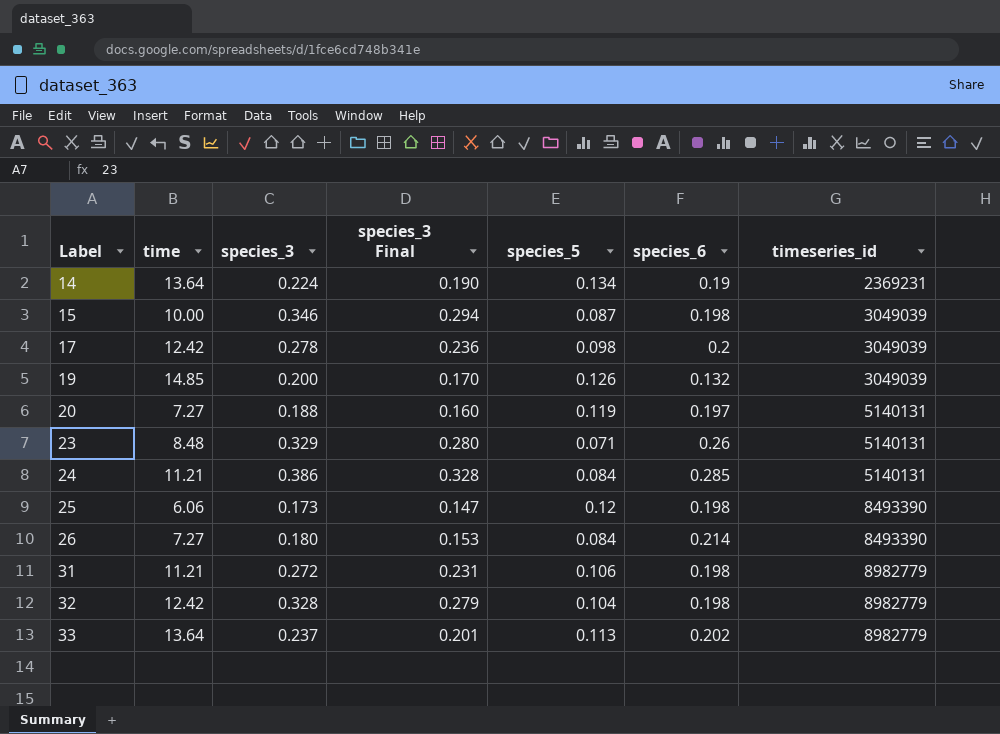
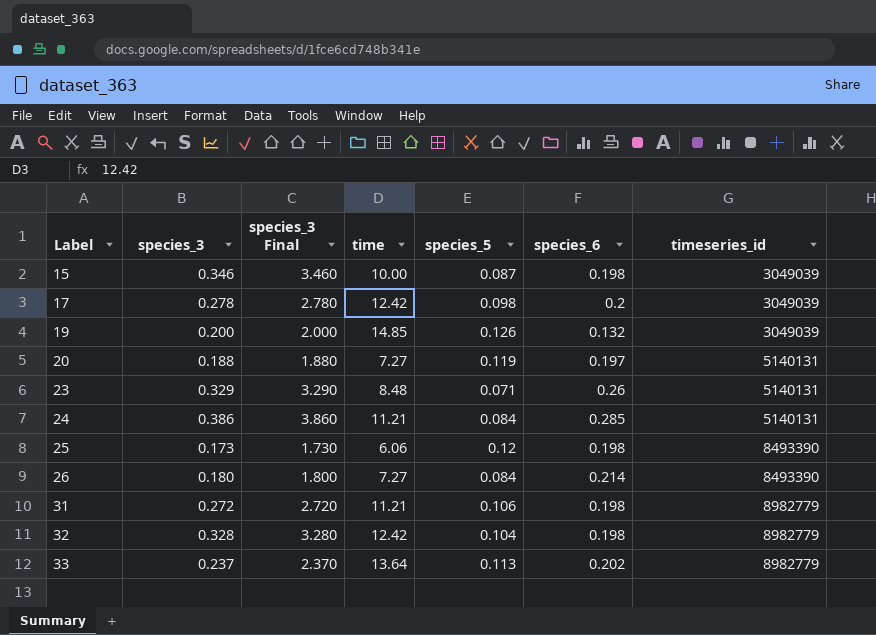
column species_3 Final | formula: [species_3] * 0.85 -> [species_3] * 10
column time | position: 2 -> 4
row 14: 13.64 | 0.224 | 0.190 | 0.134 | 0.19 | 2369231 -> none

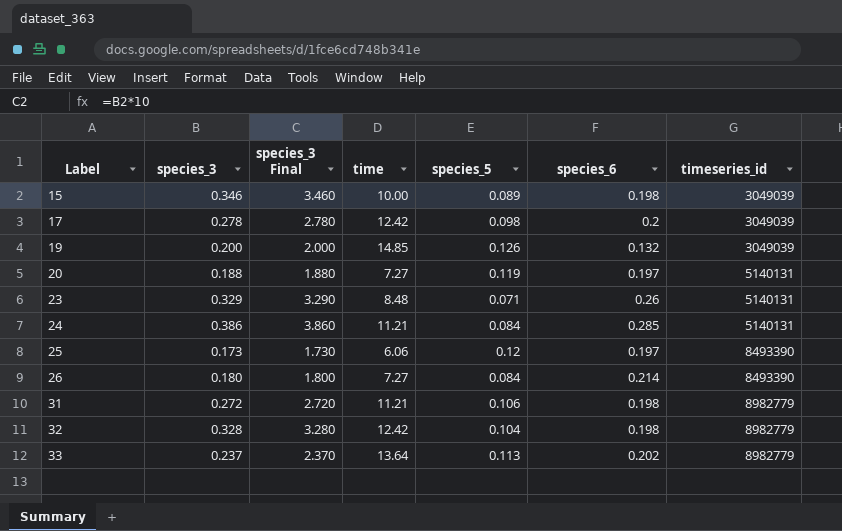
15 | species_5: 0.087 -> 0.089
25 | species_6: 0.198 -> 0.197

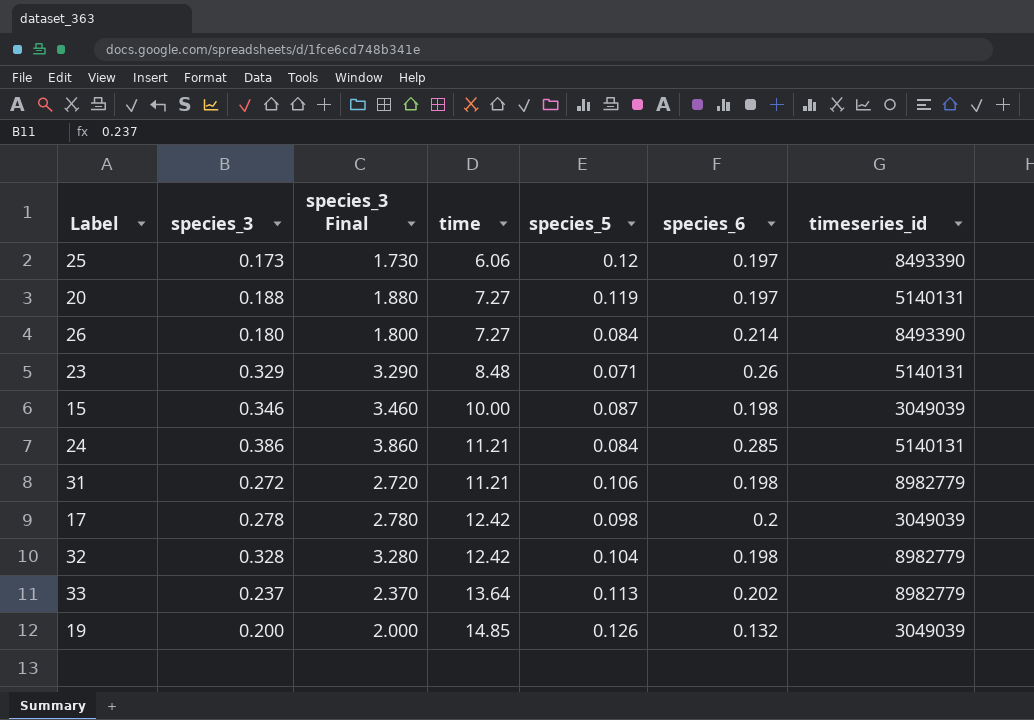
row order: Label ascending -> time ascending
15 | species_5: 0.089 -> 0.087

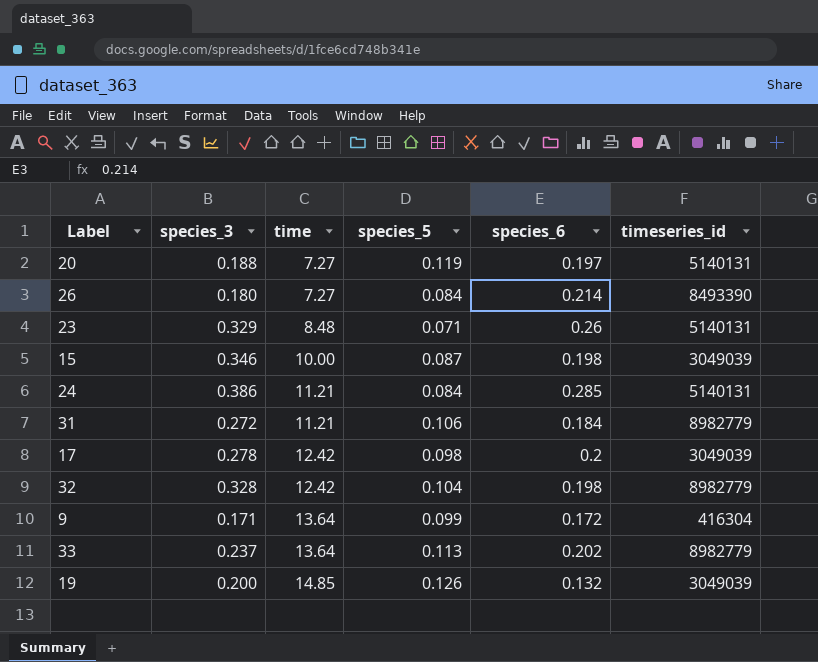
column species_3 Final | formula: [species_3] * 10 -> none
row 25: 0.173 | 1.730 | 6.06 | 0.12 | 0.197 | 8493390 -> none
31 | species_6: 0.198 -> 0.184
row 9: none -> 0.171 | 13.64 | 0.099 | 0.172 | 416304

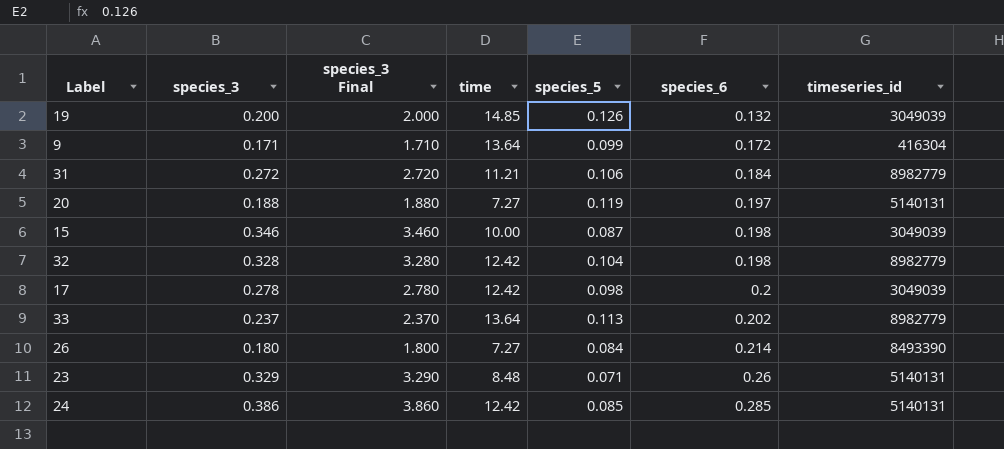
row order: time ascending -> species_6 ascending
column species_3 Final | formula: none -> [species_3] * 10
24 | time: 11.21 -> 12.42
24 | species_5: 0.084 -> 0.085

